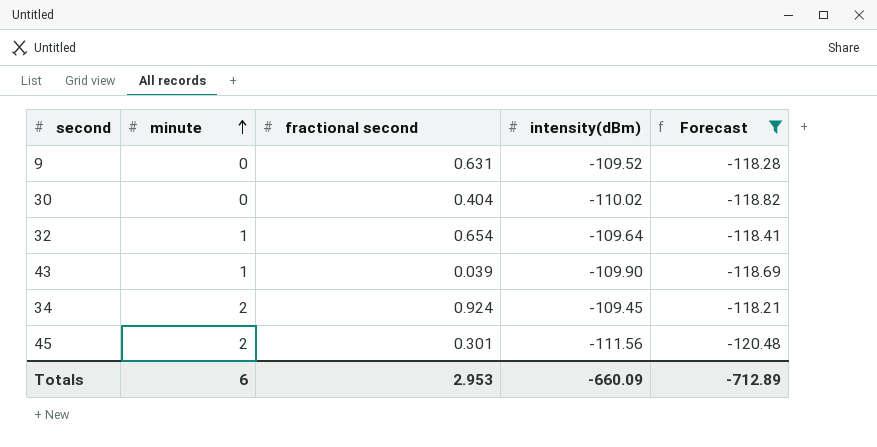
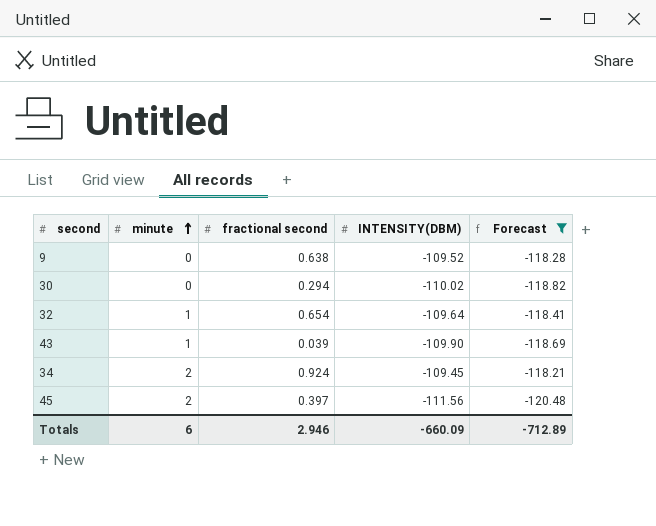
column name: intensity(dBm) -> INTENSITY(DBM)
9 | fractional second: 0.631 -> 0.638
30 | fractional second: 0.404 -> 0.294
45 | fractional second: 0.301 -> 0.397
Totals | fractional second: 2.953 -> 2.946

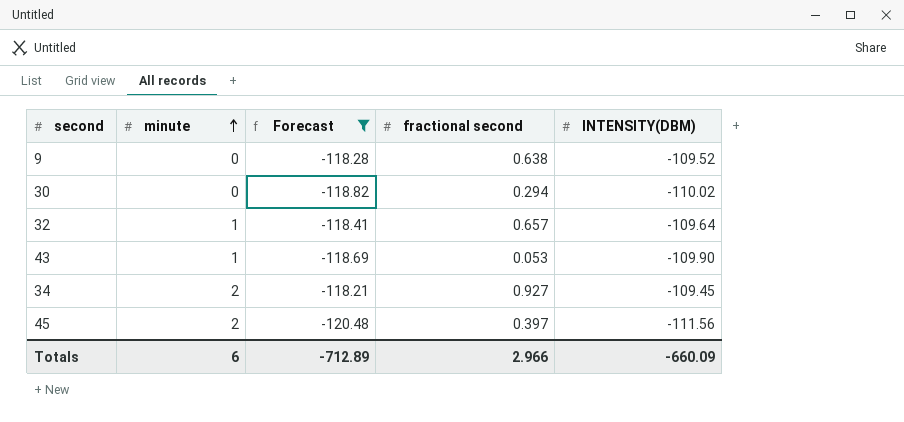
column Forecast | position: 5 -> 3
32 | fractional second: 0.654 -> 0.657
43 | fractional second: 0.039 -> 0.053
34 | fractional second: 0.924 -> 0.927
Totals | fractional second: 2.946 -> 2.966

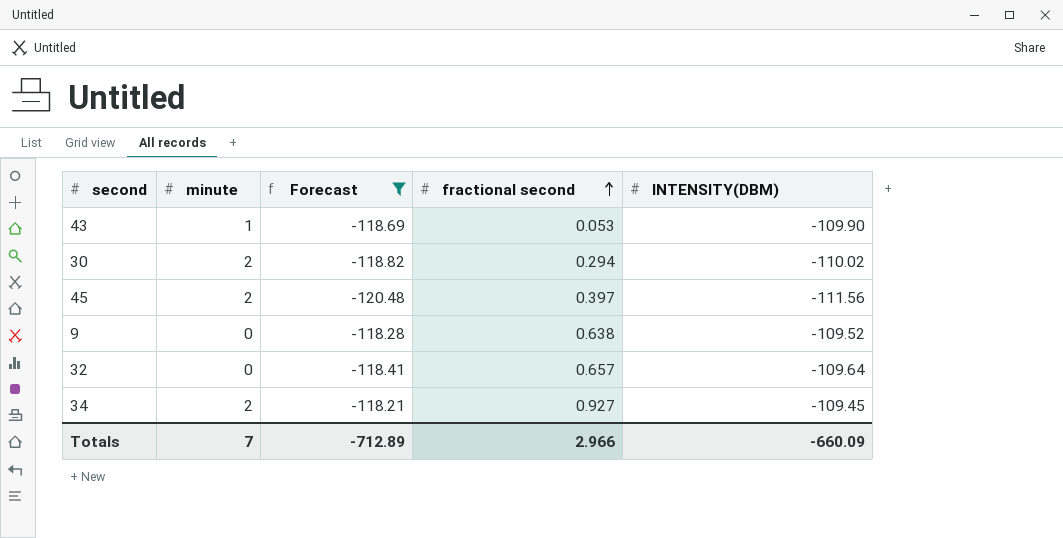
row order: minute ascending -> fractional second ascending
30 | minute: 0 -> 2
32 | minute: 1 -> 0
Totals | minute: 6 -> 7

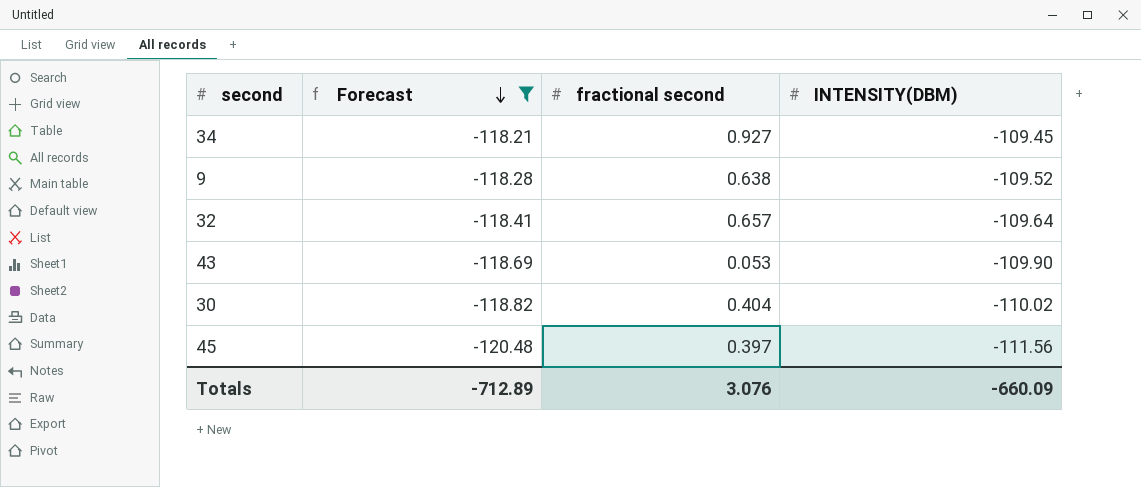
row order: fractional second ascending -> Forecast descending
column minute | position: 2 -> none
30 | fractional second: 0.294 -> 0.404
Totals | fractional second: 2.966 -> 3.076

